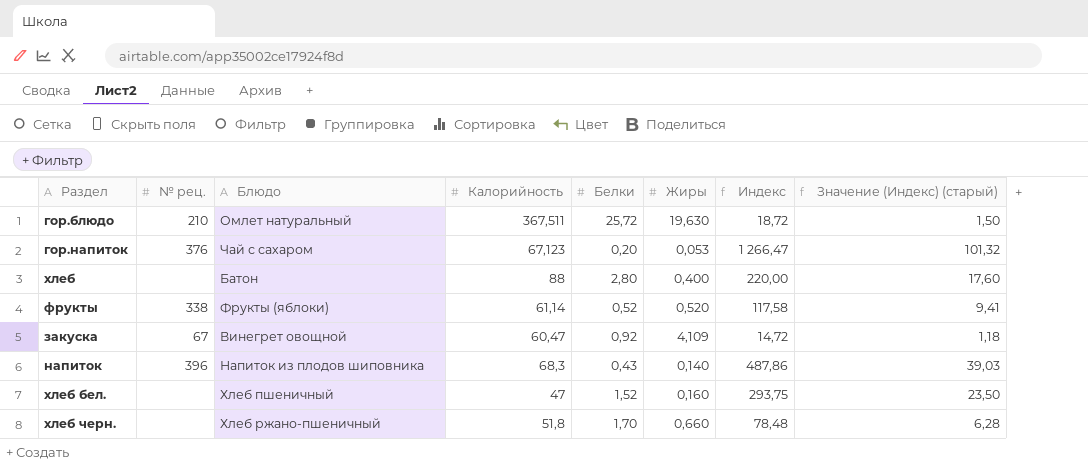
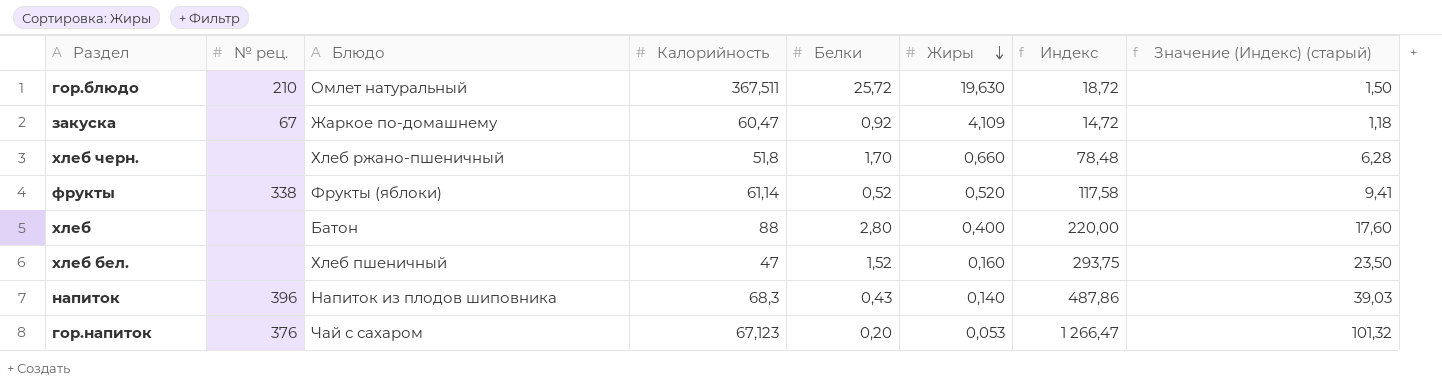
row order: none -> Жиры descending
закуска | Блюдо: Винегрет овощной -> Жаркое по-домашнему

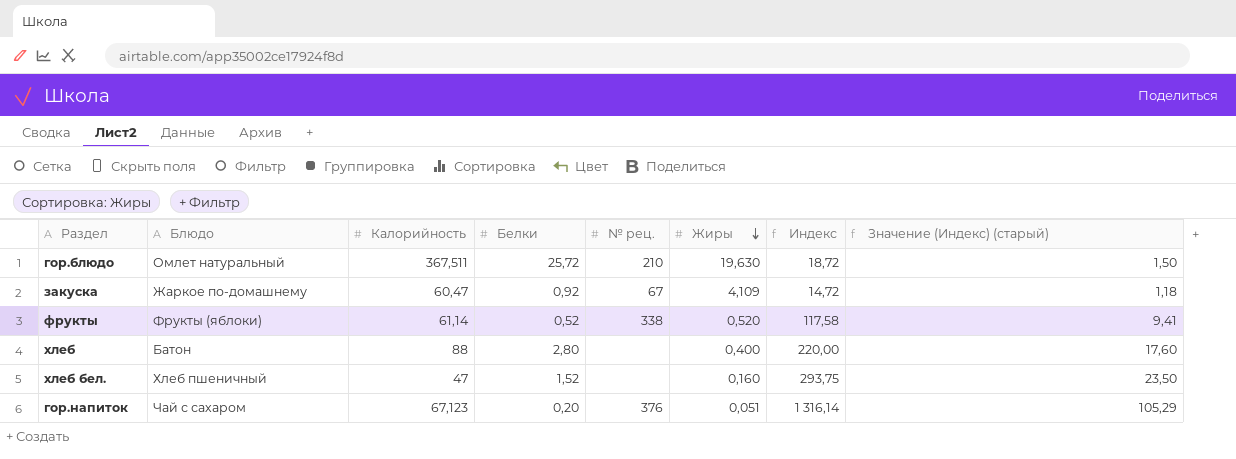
column № рец. | position: 2 -> 5
row хлеб черн.: none | Хлеб ржано-пшеничный | 51,8 | 1,70 | 0,660 | 78,48 | 6,28 -> none
row напиток: 396 | Напиток из плодов шиповника | 68,3 | 0,43 | 0,140 | 487,86 | 39,03 -> none
гор.напиток | Жиры: 0,053 -> 0,051
гор.напиток | Индекс: 1 266,47 -> 1 316,14
гор.напиток | Значение (Индекс) (старый): 101,32 -> 105,29

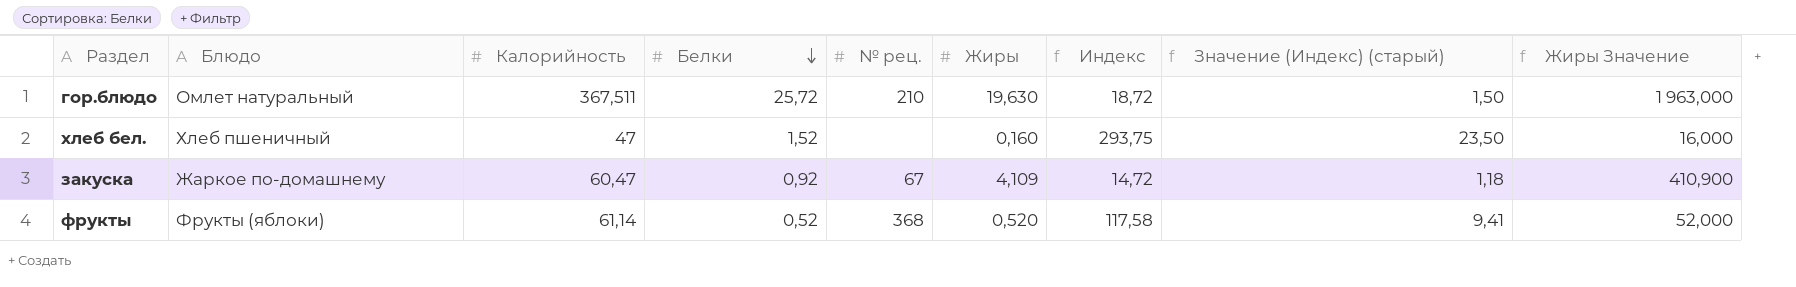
row order: Жиры descending -> Белки descending
column Жиры Значение | formula: none -> [Жиры] * 100
row хлеб: Батон | 88 | 2,80 | none | 0,400 | 220,00 | 17,60 -> none
row гор.напиток: Чай с сахаром | 67,123 | 0,20 | 376 | 0,051 | 1 316,14 | 105,29 -> none
фрукты | № рец.: 338 -> 368

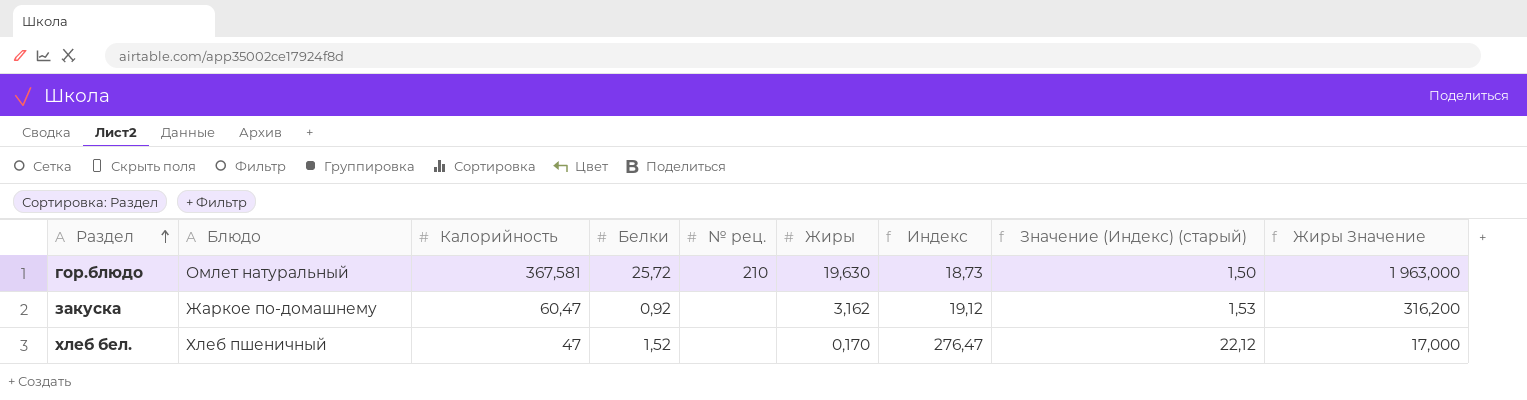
row order: Белки descending -> Раздел ascending
row фрукты: Фрукты (яблоки) | 61,14 | 0,52 | 368 | 0,520 | 117,58 | 9,41 | 52,000 -> none
гор.блюдо | Калорийность: 367,511 -> 367,581
гор.блюдо | Индекс: 18,72 -> 18,73
закуска | № рец.: 67 -> none
закуска | Жиры: 4,109 -> 3,162
закуска | Индекс: 14,72 -> 19,12
закуска | Значение (Индекс) (старый): 1,18 -> 1,53
закуска | Жиры Значение: 410,900 -> 316,200
хлеб бел. | Жиры: 0,160 -> 0,170
хлеб бел. | Индекс: 293,75 -> 276,47
хлеб бел. | Значение (Индекс) (старый): 23,50 -> 22,12
хлеб бел. | Жиры Значение: 16,000 -> 17,000

